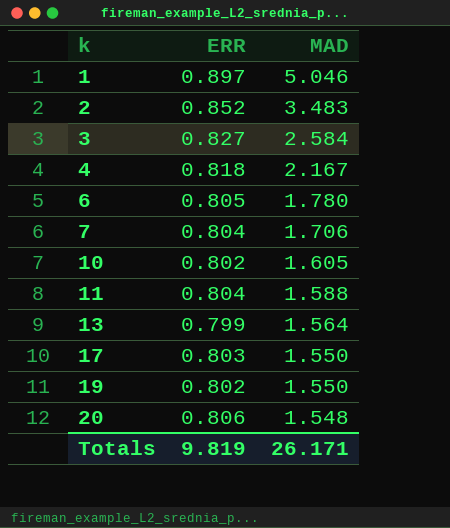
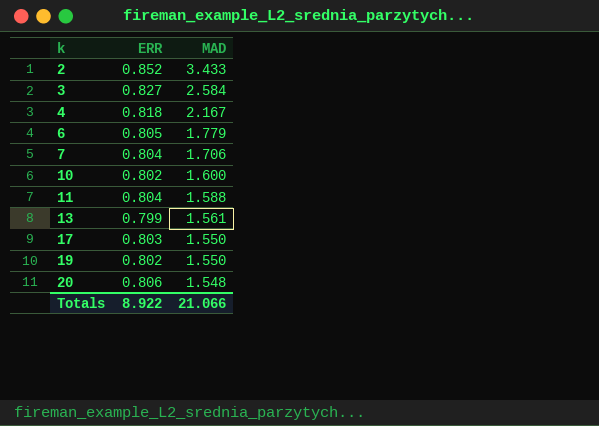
row 1: 0.897 | 5.046 -> none
2 | MAD: 3.483 -> 3.433
6 | MAD: 1.780 -> 1.779
10 | MAD: 1.605 -> 1.600
13 | MAD: 1.564 -> 1.561
Totals | ERR: 9.819 -> 8.922
Totals | MAD: 26.171 -> 21.066

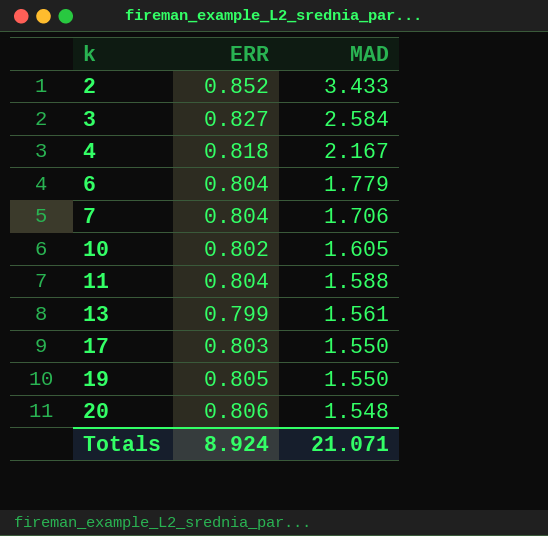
6 | ERR: 0.805 -> 0.804
10 | MAD: 1.600 -> 1.605
19 | ERR: 0.802 -> 0.805
Totals | ERR: 8.922 -> 8.924
Totals | MAD: 21.066 -> 21.071

